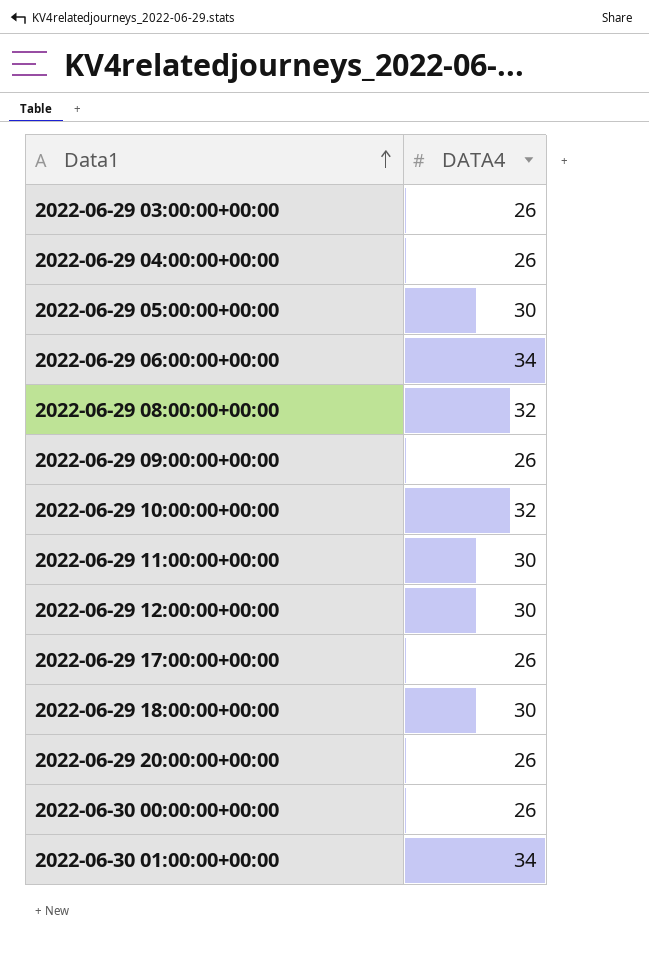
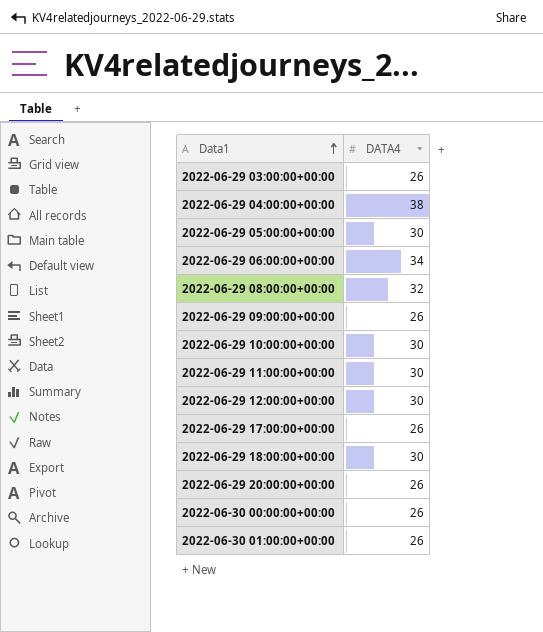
2022-06-29 04:00:00+00:00 | DATA4: 26 -> 38
2022-06-29 10:00:00+00:00 | DATA4: 32 -> 30
2022-06-30 01:00:00+00:00 | DATA4: 34 -> 26

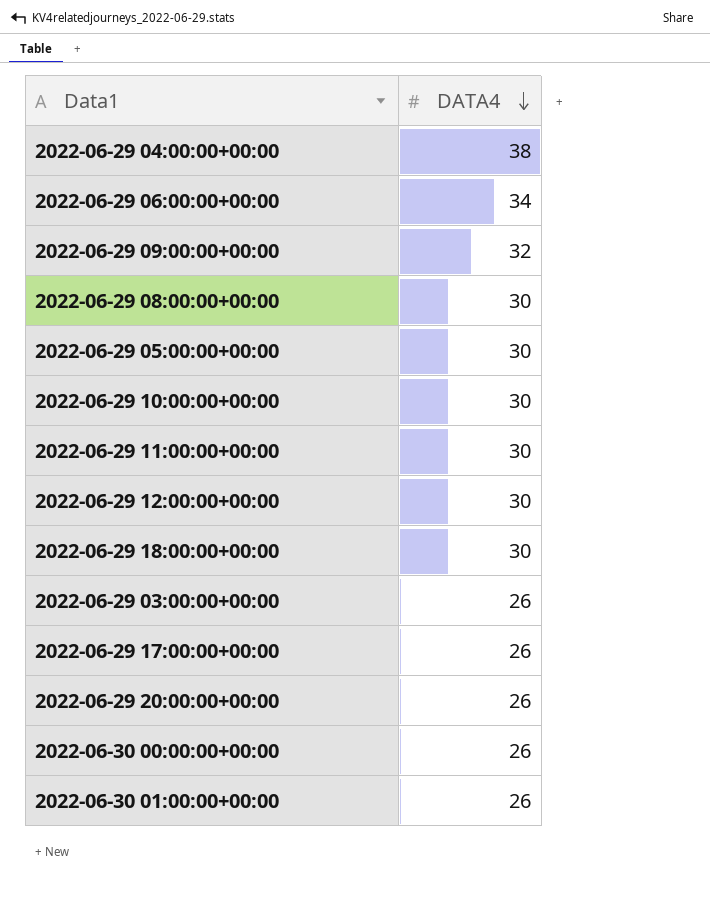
row order: Data1 ascending -> DATA4 descending
2022-06-29 09:00:00+00:00 | DATA4: 26 -> 32
2022-06-29 08:00:00+00:00 | DATA4: 32 -> 30

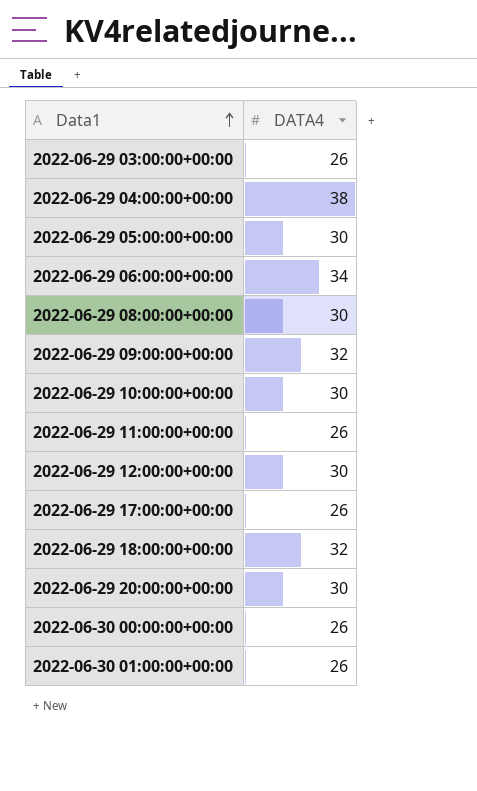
row order: DATA4 descending -> Data1 ascending
2022-06-29 11:00:00+00:00 | DATA4: 30 -> 26
2022-06-29 18:00:00+00:00 | DATA4: 30 -> 32
2022-06-29 20:00:00+00:00 | DATA4: 26 -> 30

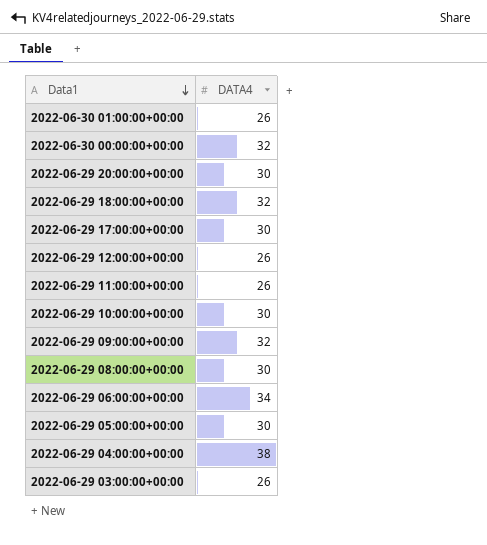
row order: Data1 ascending -> Data1 descending
2022-06-30 00:00:00+00:00 | DATA4: 26 -> 32
2022-06-29 17:00:00+00:00 | DATA4: 26 -> 30
2022-06-29 12:00:00+00:00 | DATA4: 30 -> 26

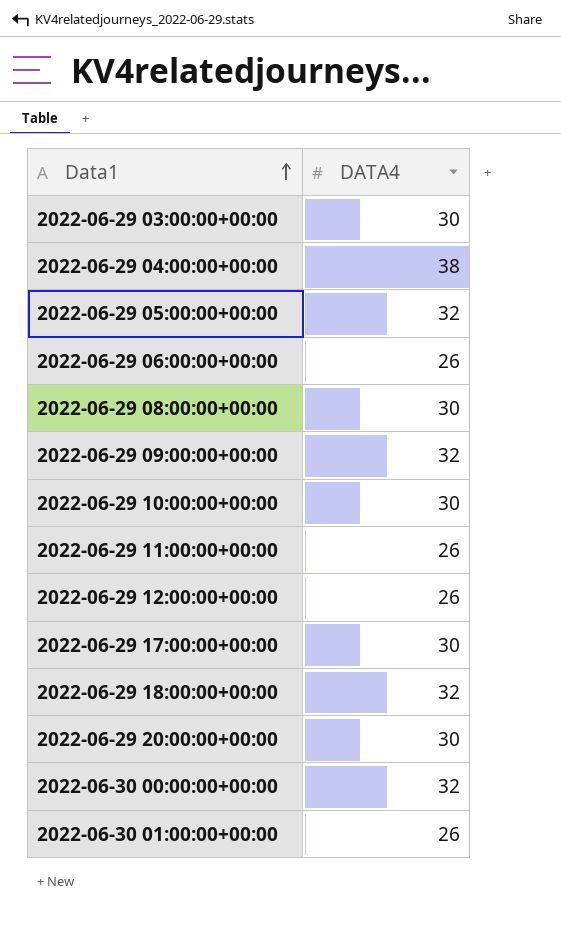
row order: Data1 descending -> Data1 ascending
2022-06-29 03:00:00+00:00 | DATA4: 26 -> 30
2022-06-29 05:00:00+00:00 | DATA4: 30 -> 32
2022-06-29 06:00:00+00:00 | DATA4: 34 -> 26

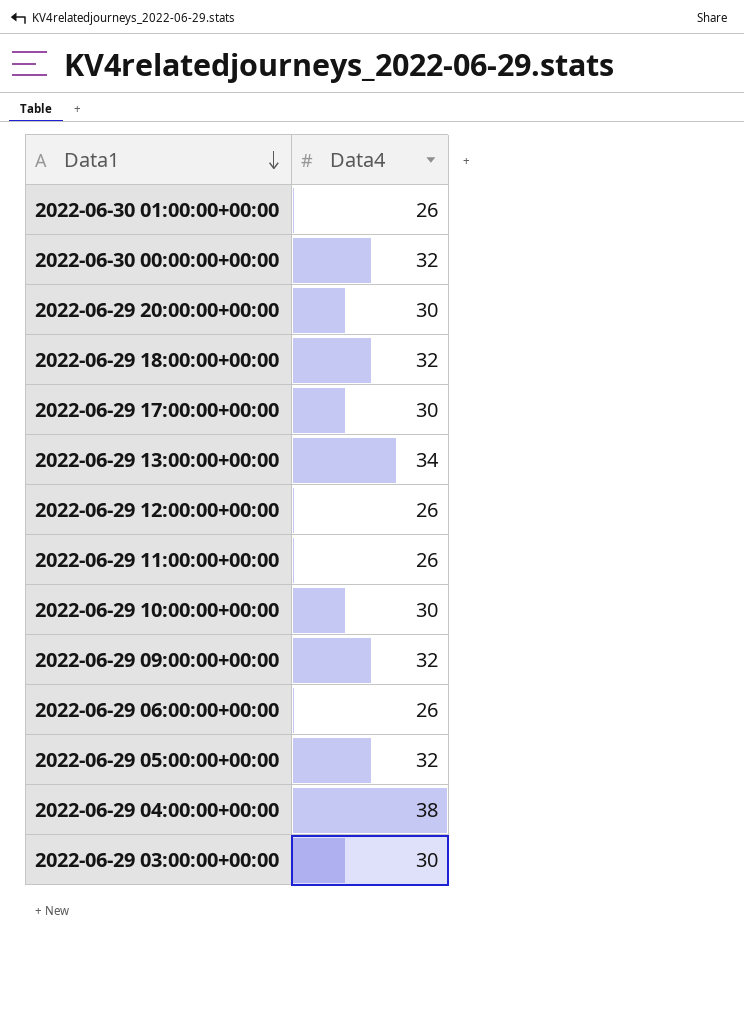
row order: Data1 ascending -> Data1 descending
column name: DATA4 -> Data4
row 2022-06-29 08:00:00+00:00: 30 -> none
row 2022-06-29 13:00:00+00:00: none -> 34

